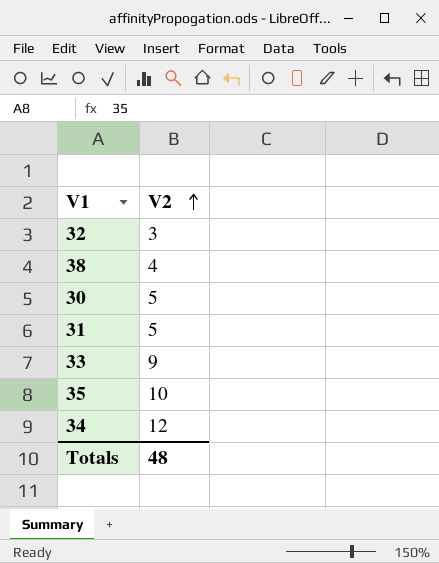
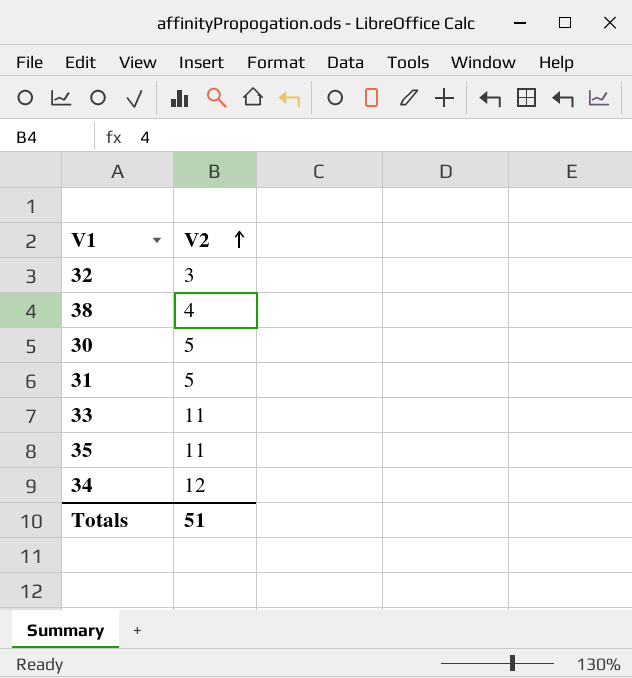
33 | V2: 9 -> 11
35 | V2: 10 -> 11
Totals | V2: 48 -> 51

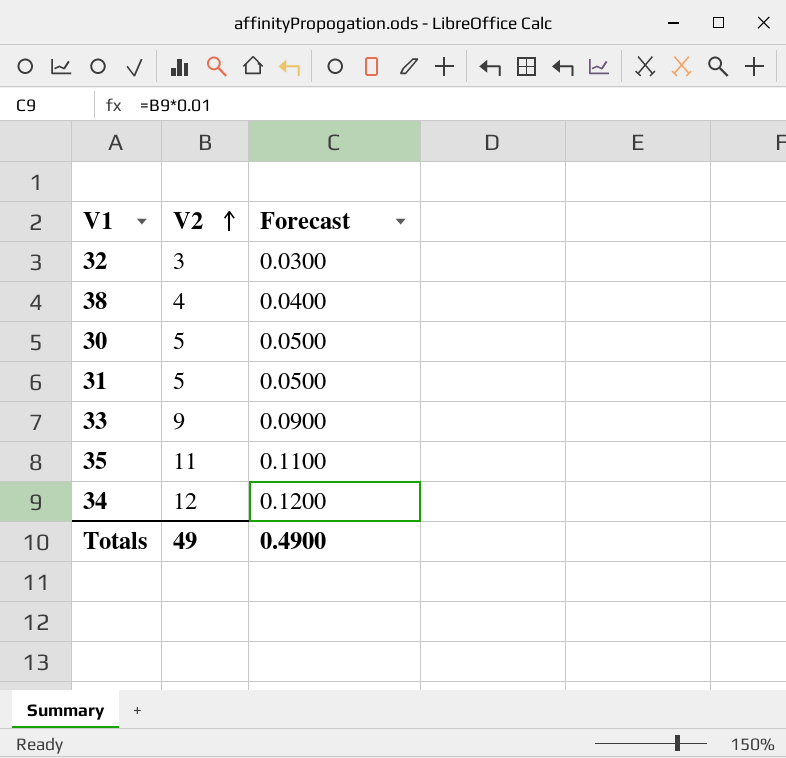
column Forecast | formula: none -> [V2] * 0.01
33 | V2: 11 -> 9
Totals | V2: 51 -> 49

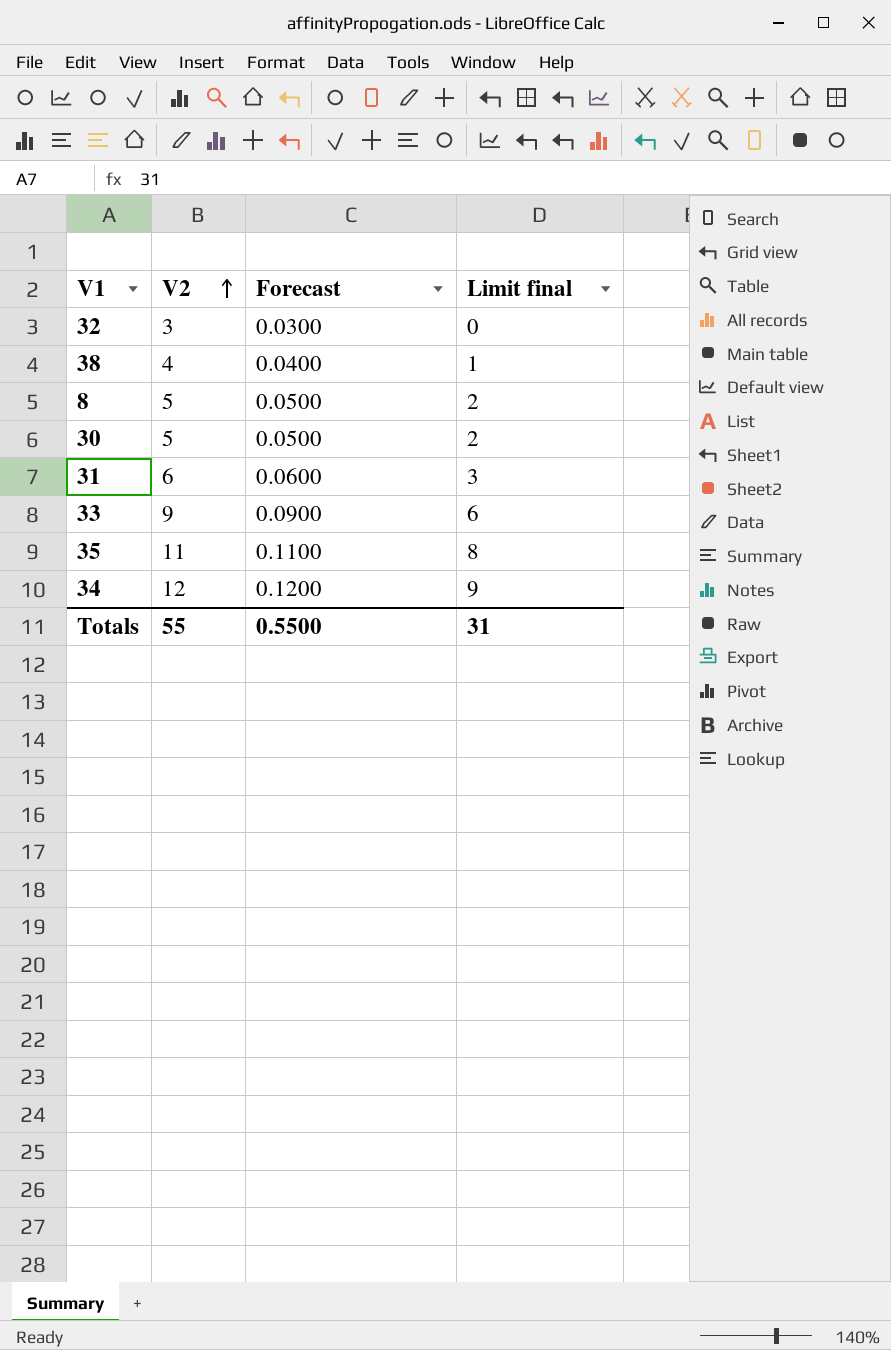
column Limit final | formula: none -> [V2] - 3
row 8: none -> 5 | 0.0500 | 2
31 | V2: 5 -> 6
31 | Forecast: 0.0500 -> 0.0600
Totals | V2: 49 -> 55
Totals | Forecast: 0.4900 -> 0.5500

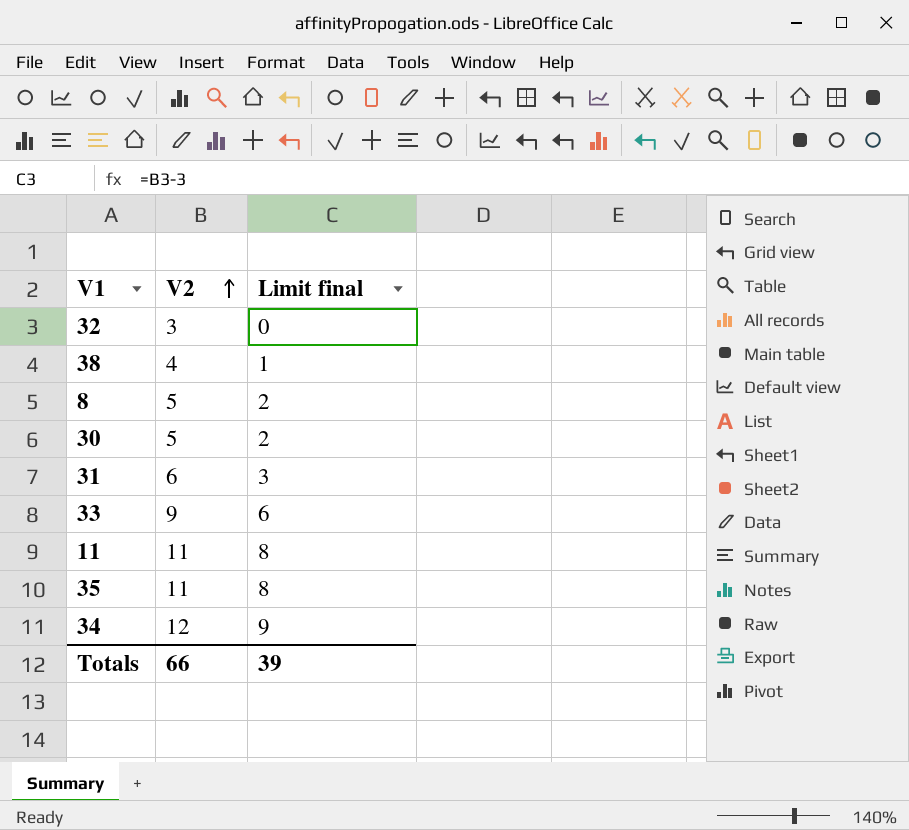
column Forecast | formula: [V2] * 0.01 -> none
row 11: none -> 11 | 8
Totals | V2: 55 -> 66
Totals | Limit final: 31 -> 39

